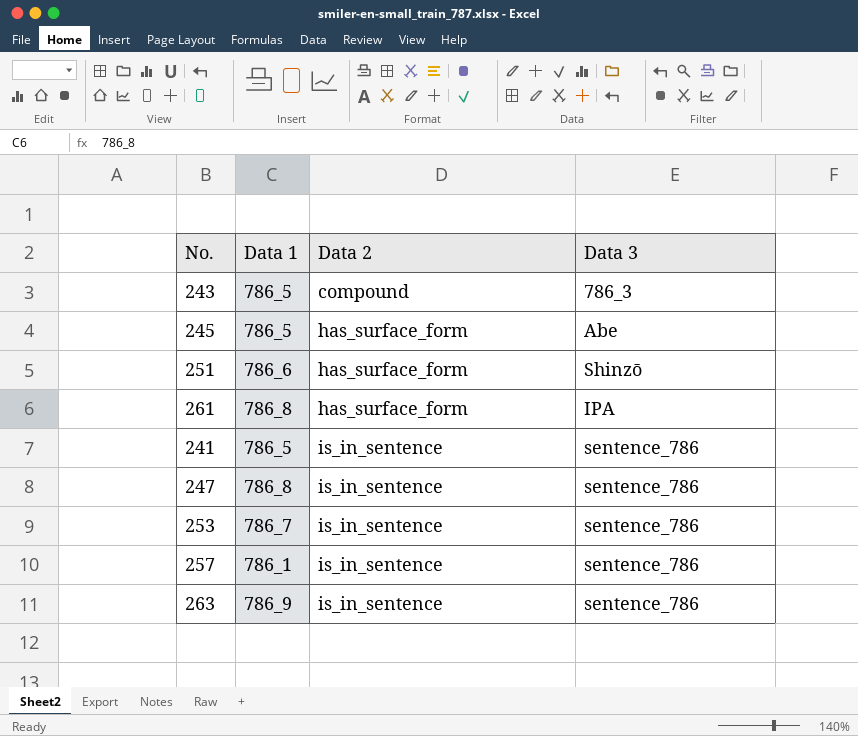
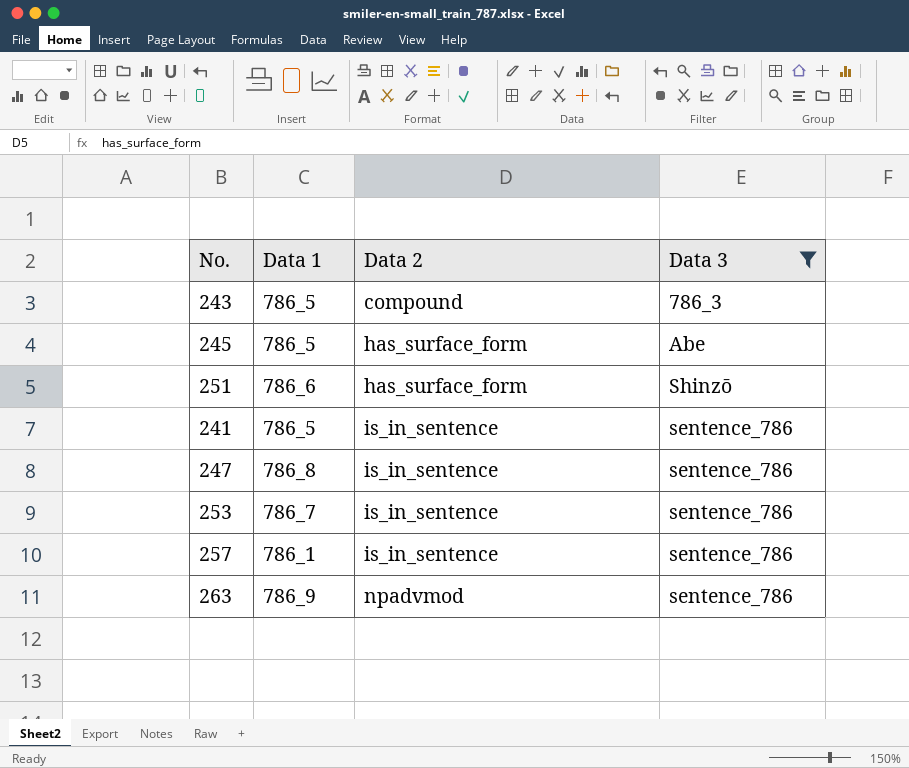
filter: none -> Data 3 != IPA
263 | Data 2: is_in_sentence -> npadvmod

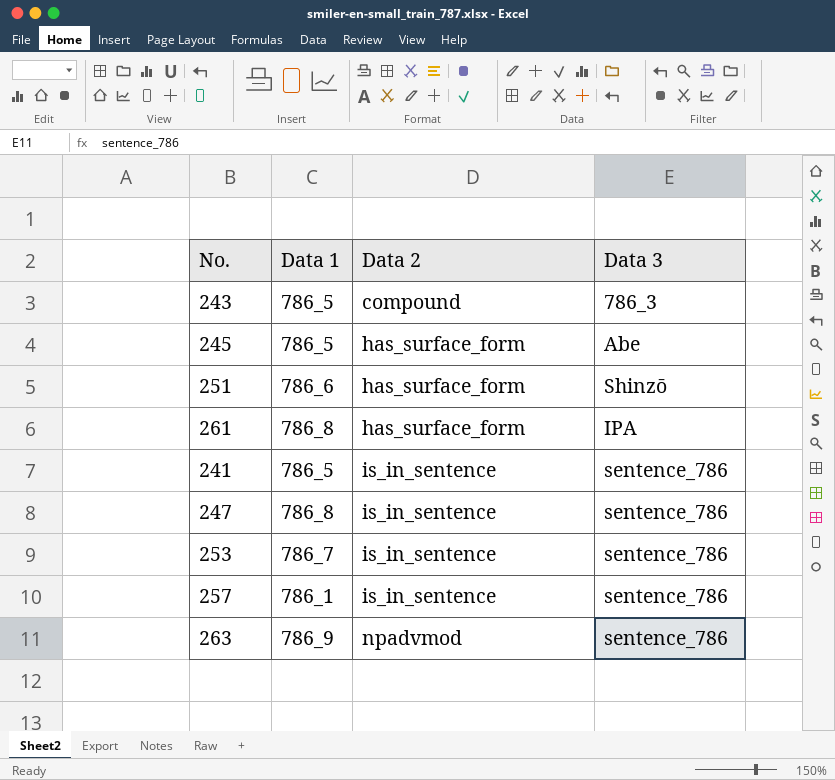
filter: Data 3 != IPA -> none

